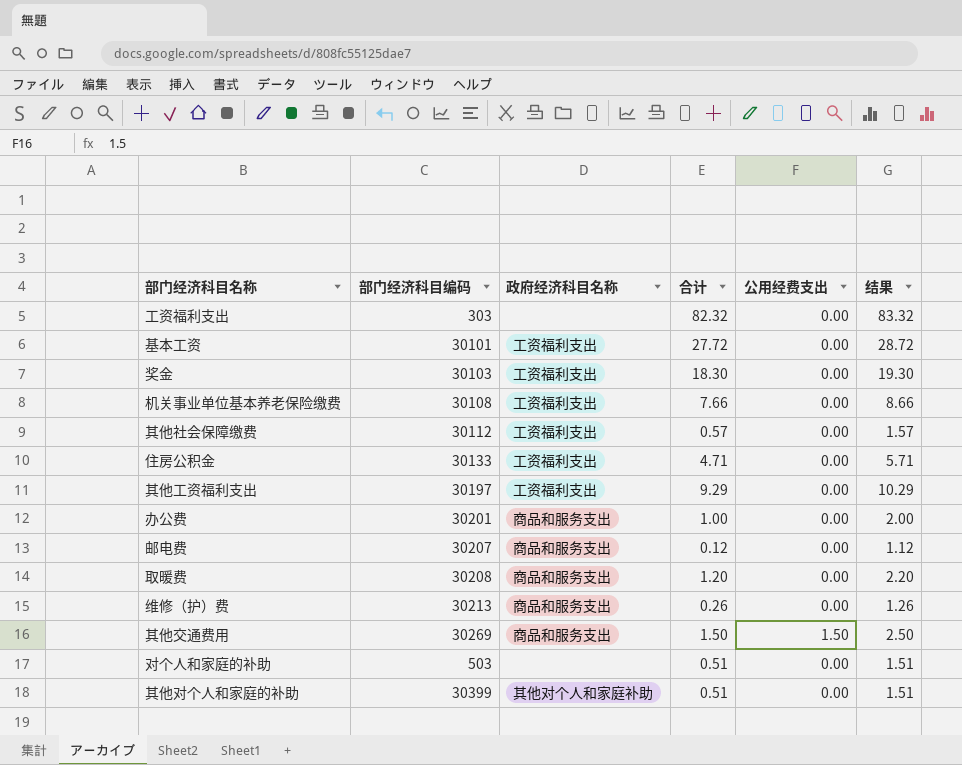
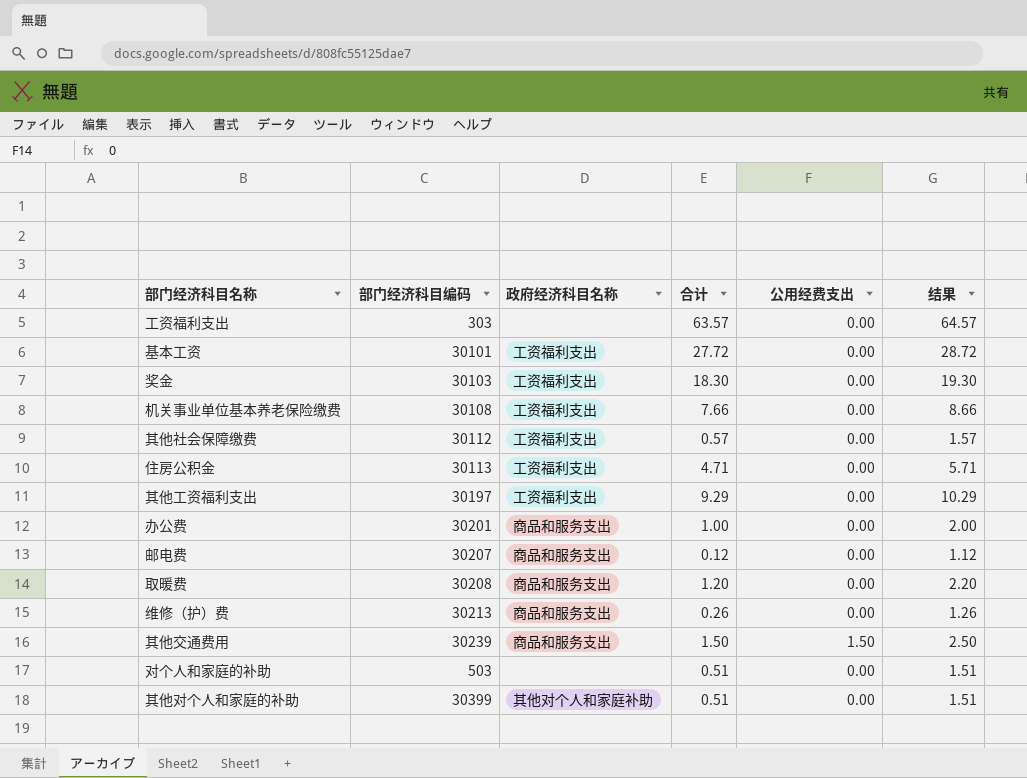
工资福利支出 | 合计: 82.32 -> 63.57
工资福利支出 | 结果: 83.32 -> 64.57
住房公积金 | 部门经济科目编码: 30133 -> 30113
其他交通费用 | 部门经济科目编码: 30269 -> 30239

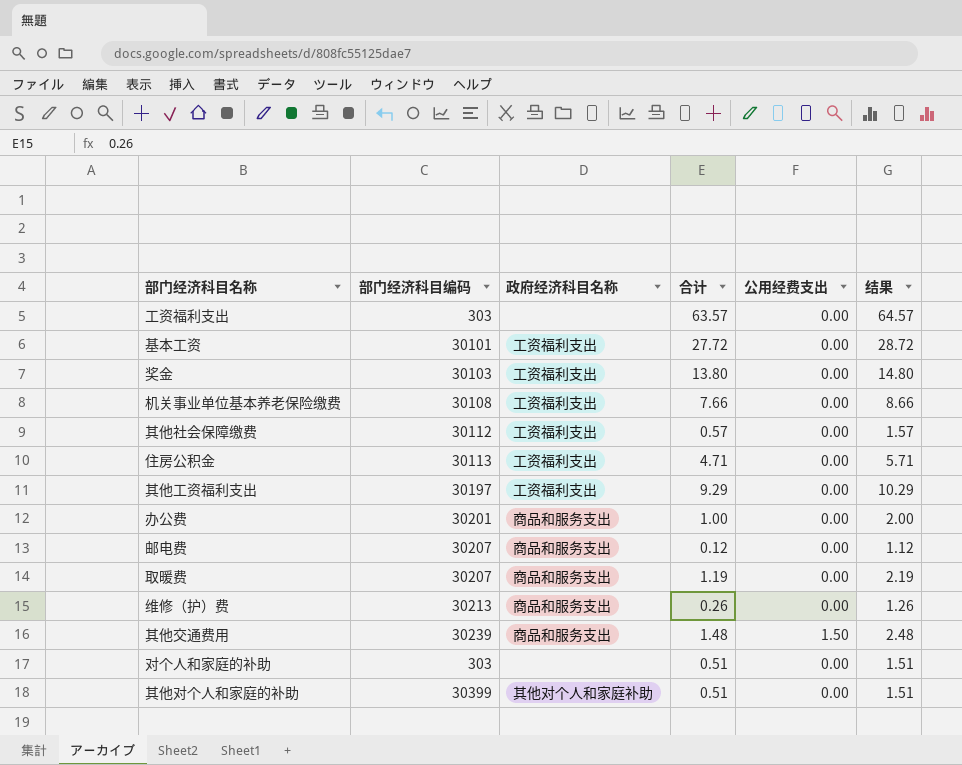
奖金 | 合计: 18.30 -> 13.80
奖金 | 结果: 19.30 -> 14.80
取暖费 | 部门经济科目编码: 30208 -> 30207
取暖费 | 合计: 1.20 -> 1.19
取暖费 | 结果: 2.20 -> 2.19
其他交通费用 | 合计: 1.50 -> 1.48
其他交通费用 | 结果: 2.50 -> 2.48
对个人和家庭的补助 | 部门经济科目编码: 503 -> 303

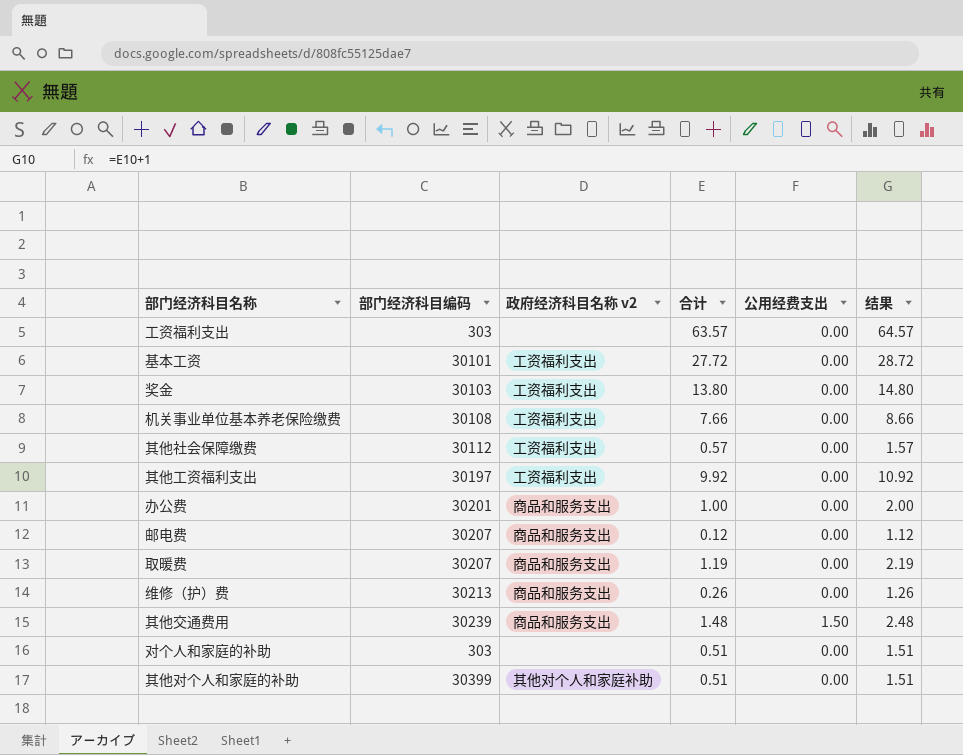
column name: 政府经济科目名称 -> 政府经济科目名称 v2
row 住房公积金: 30113 | 工资福利支出 | 4.71 | 0.00 | 5.71 -> none
其他工资福利支出 | 合计: 9.29 -> 9.92
其他工资福利支出 | 结果: 10.29 -> 10.92

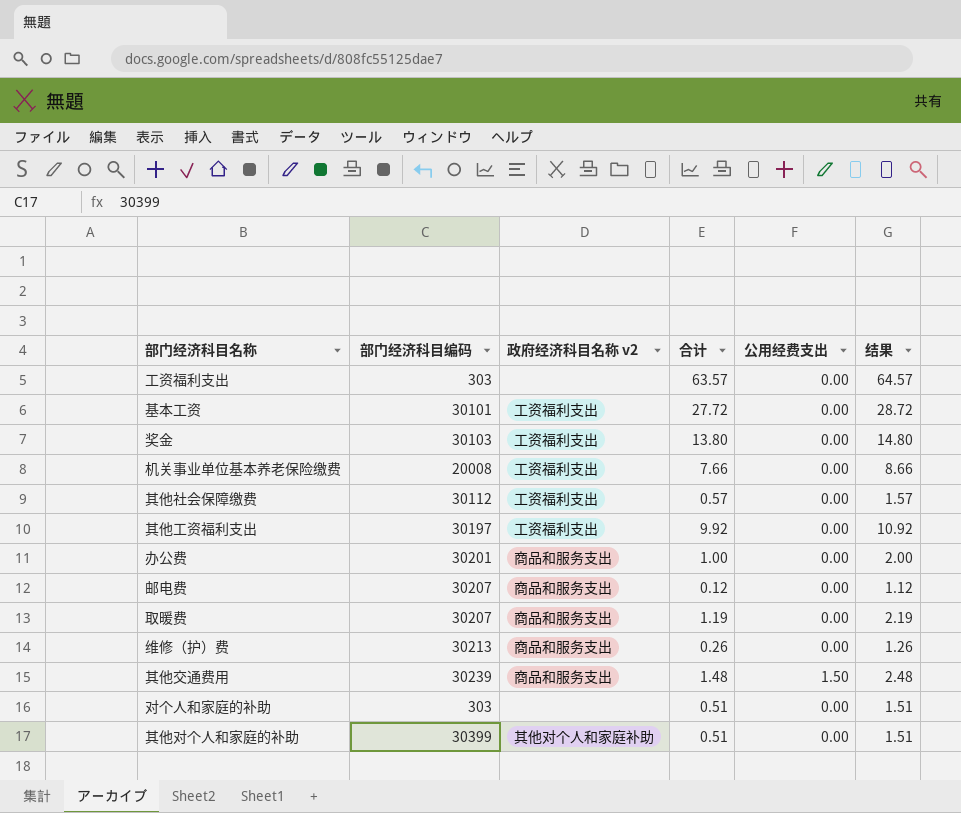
机关事业单位基本养老保险缴费 | 部门经济科目编码: 30108 -> 20008

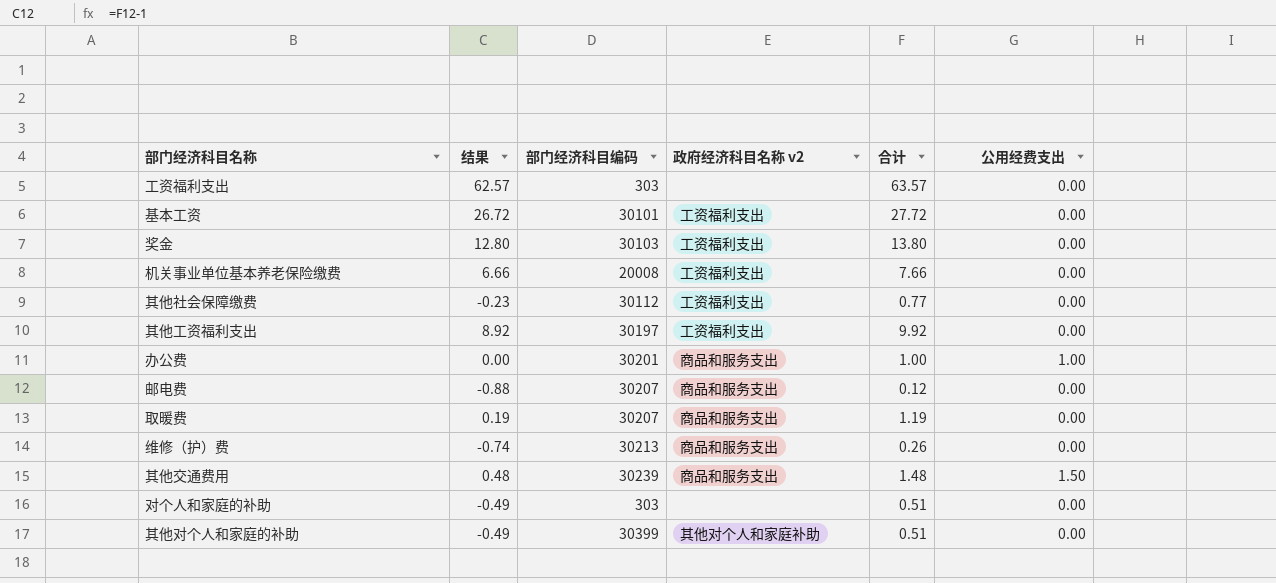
column 结果 | formula: [合计] + 1 -> [合计] - 1
column 结果 | position: 6 -> 2
其他社会保障缴费 | 合计: 0.57 -> 0.77
办公费 | 公用经费支出: 0.00 -> 1.00

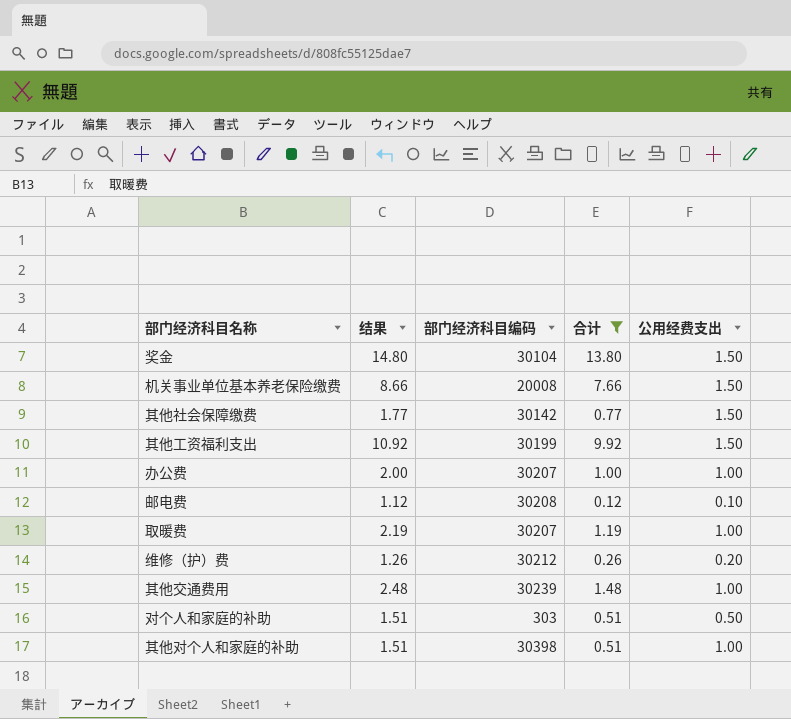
filter: none -> 合计 <= 13.80
column 政府经济科目名称 v2 | position: 4 -> none
column 结果 | formula: [合计] - 1 -> [合计] + 1
奖金 | 部门经济科目编码: 30103 -> 30104
奖金 | 公用经费支出: 0.00 -> 1.50
机关事业单位基本养老保险缴费 | 公用经费支出: 0.00 -> 1.50
其他社会保障缴费 | 部门经济科目编码: 30112 -> 30142
其他社会保障缴费 | 公用经费支出: 0.00 -> 1.50
其他工资福利支出 | 部门经济科目编码: 30197 -> 30199
其他工资福利支出 | 公用经费支出: 0.00 -> 1.50
办公费 | 部门经济科目编码: 30201 -> 30207
邮电费 | 部门经济科目编码: 30207 -> 30208
邮电费 | 公用经费支出: 0.00 -> 0.10
取暖费 | 公用经费支出: 0.00 -> 1.00
维修（护）费 | 部门经济科目编码: 30213 -> 30212
维修（护）费 | 公用经费支出: 0.00 -> 0.20
其他交通费用 | 公用经费支出: 1.50 -> 1.00
对个人和家庭的补助 | 公用经费支出: 0.00 -> 0.50
其他对个人和家庭的补助 | 部门经济科目编码: 30399 -> 30398
其他对个人和家庭的补助 | 公用经费支出: 0.00 -> 1.00

